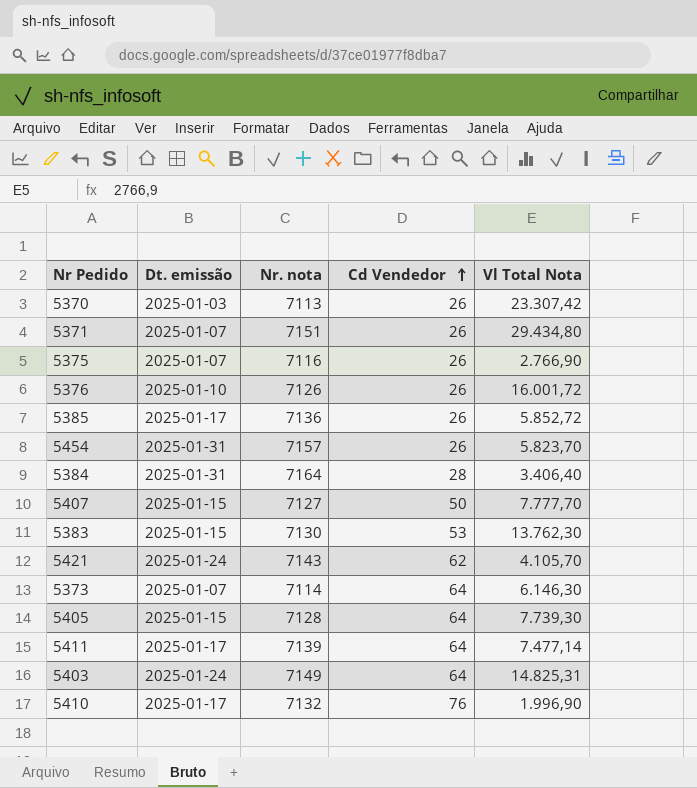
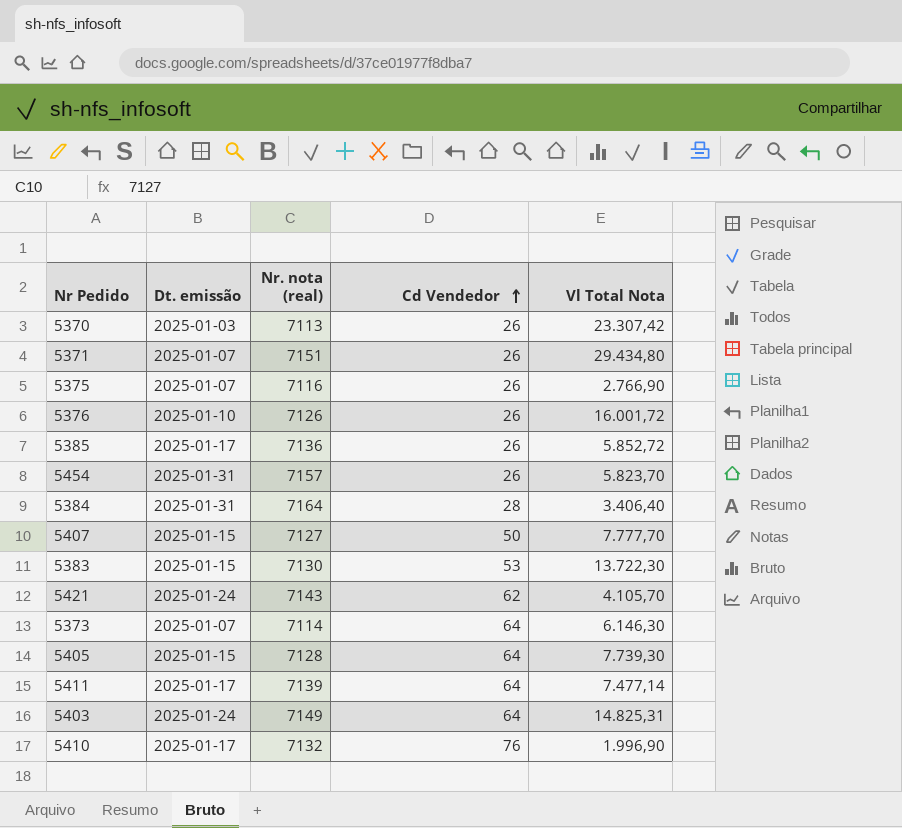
column name: Nr. nota -> Nr. nota (real)
5383 | Vl Total Nota: 13.762,30 -> 13.722,30

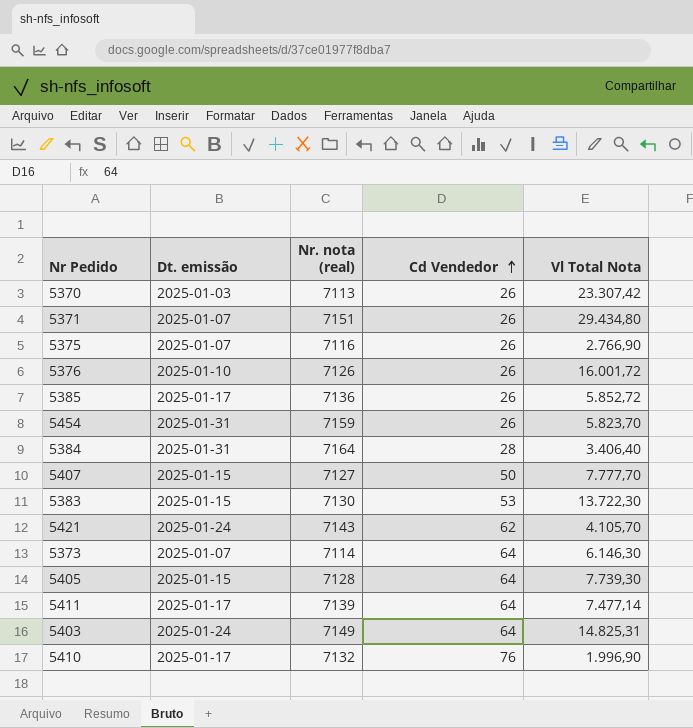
5454 | Nr. nota (real): 7157 -> 7159

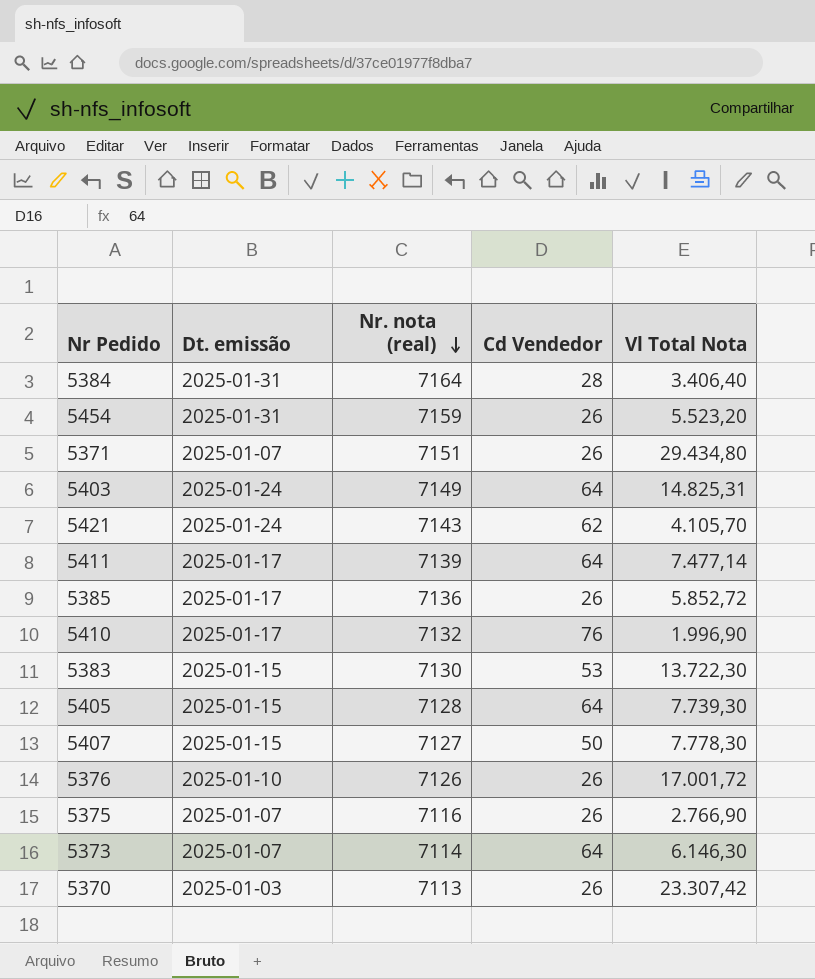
row order: Cd Vendedor ascending -> Nr. nota (real) descending
5454 | Vl Total Nota: 5.823,70 -> 5.523,20
5407 | Vl Total Nota: 7.777,70 -> 7.778,30
5376 | Vl Total Nota: 16.001,72 -> 17.001,72

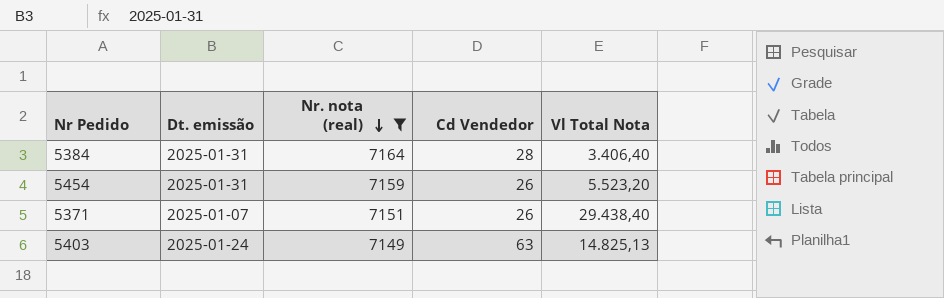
filter: none -> Nr. nota (real) >= 7149
5371 | Vl Total Nota: 29.434,80 -> 29.438,40
5403 | Cd Vendedor: 64 -> 63
5403 | Vl Total Nota: 14.825,31 -> 14.825,13

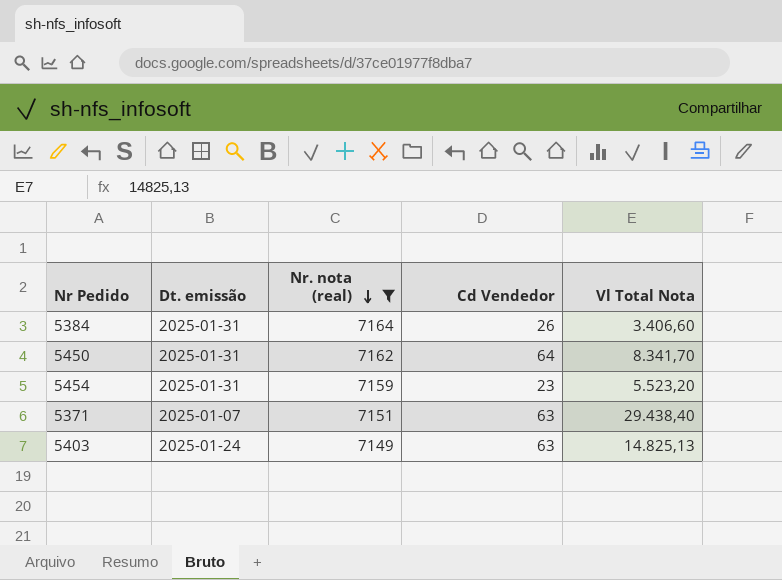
5384 | Cd Vendedor: 28 -> 26
5384 | Vl Total Nota: 3.406,40 -> 3.406,60
row 5450: none -> 2025-01-31 | 7162 | 64 | 8.341,70
5454 | Cd Vendedor: 26 -> 23
5371 | Cd Vendedor: 26 -> 63

